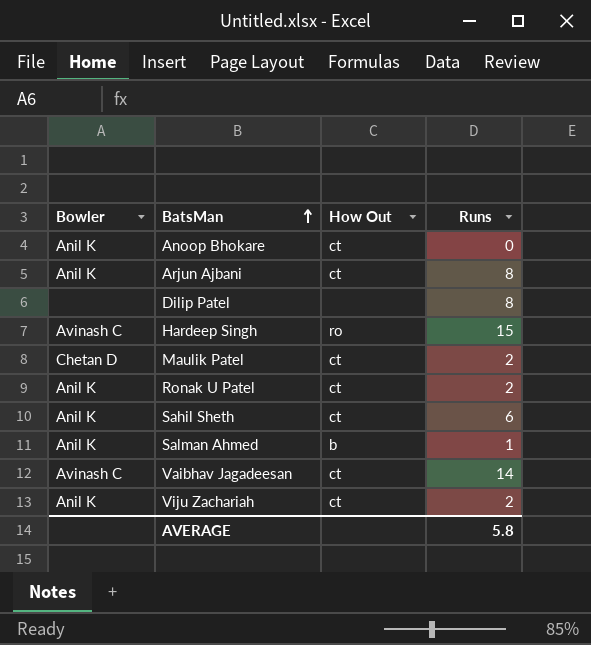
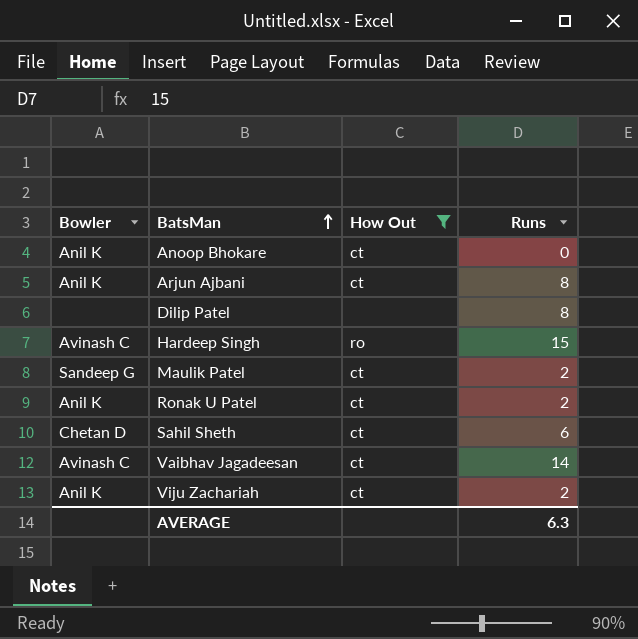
filter: none -> How Out != b
Maulik Patel | Bowler: Chetan D -> Sandeep G
Sahil Sheth | Bowler: Anil K -> Chetan D
AVERAGE | Runs: 5.8 -> 6.3

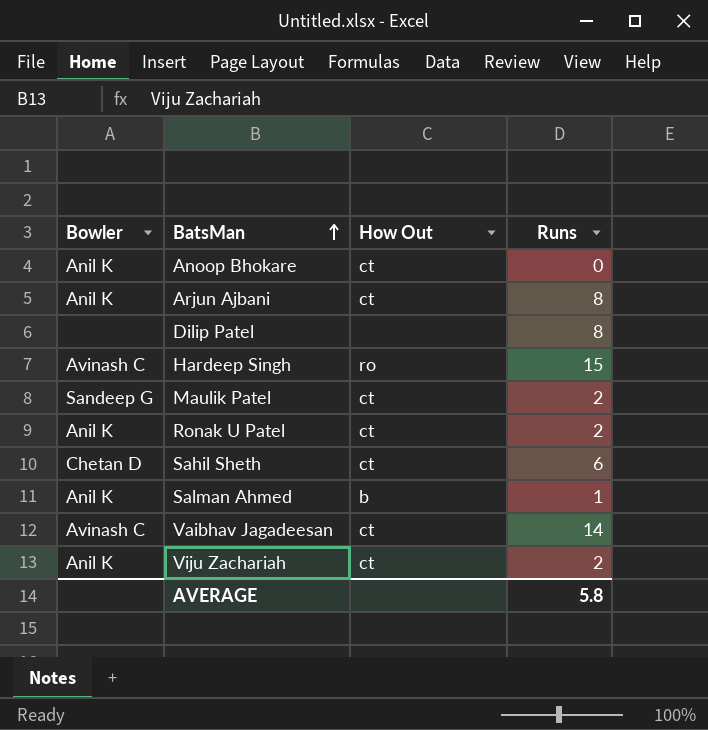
filter: How Out != b -> none
AVERAGE | Runs: 6.3 -> 5.8

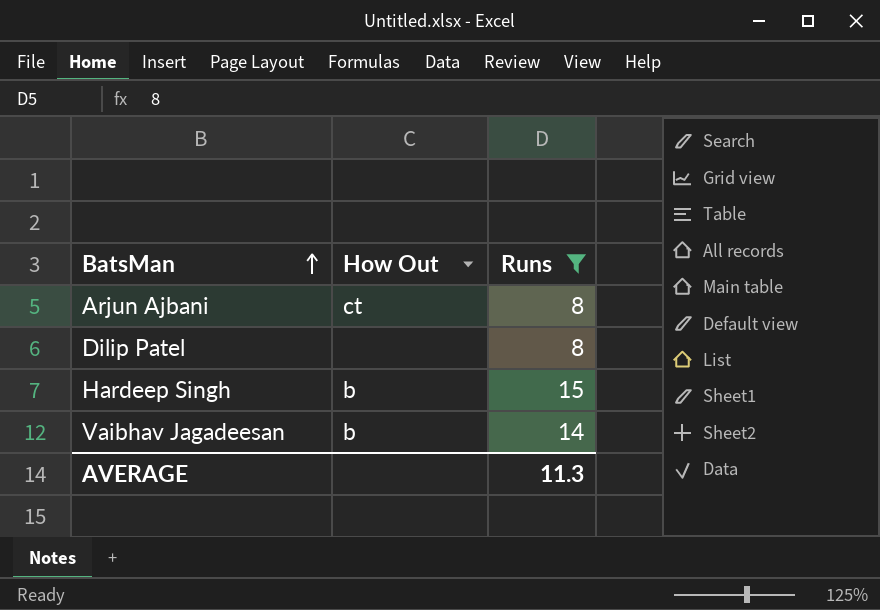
filter: none -> Runs >= 8
column Bowler | position: 1 -> none
Hardeep Singh | How Out: ro -> b
Vaibhav Jagadeesan | How Out: ct -> b
AVERAGE | Runs: 5.8 -> 11.3

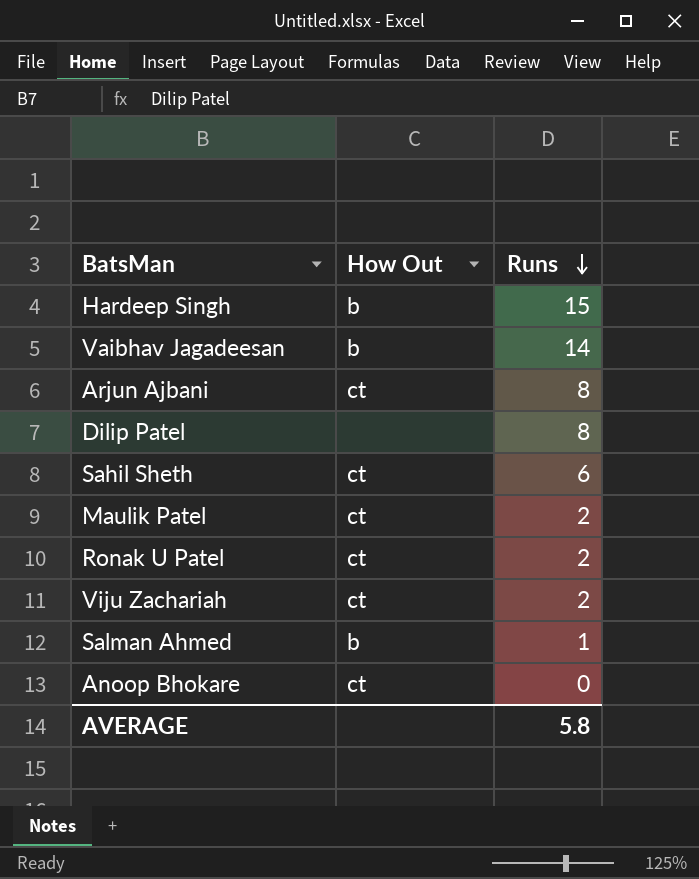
filter: Runs >= 8 -> none
row order: BatsMan ascending -> Runs descending
AVERAGE | Runs: 11.3 -> 5.8

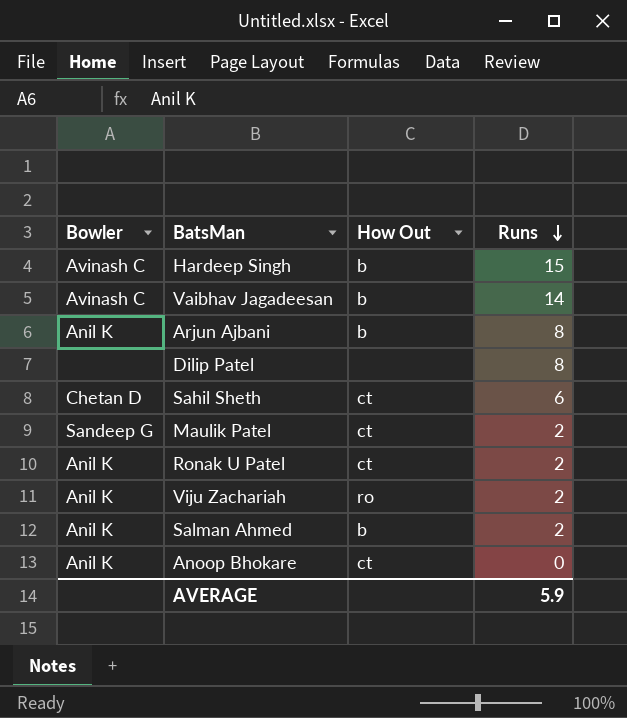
column Bowler | position: none -> 1
Arjun Ajbani | How Out: ct -> b
Viju Zachariah | How Out: ct -> ro
Salman Ahmed | Runs: 1 -> 2
AVERAGE | Runs: 5.8 -> 5.9

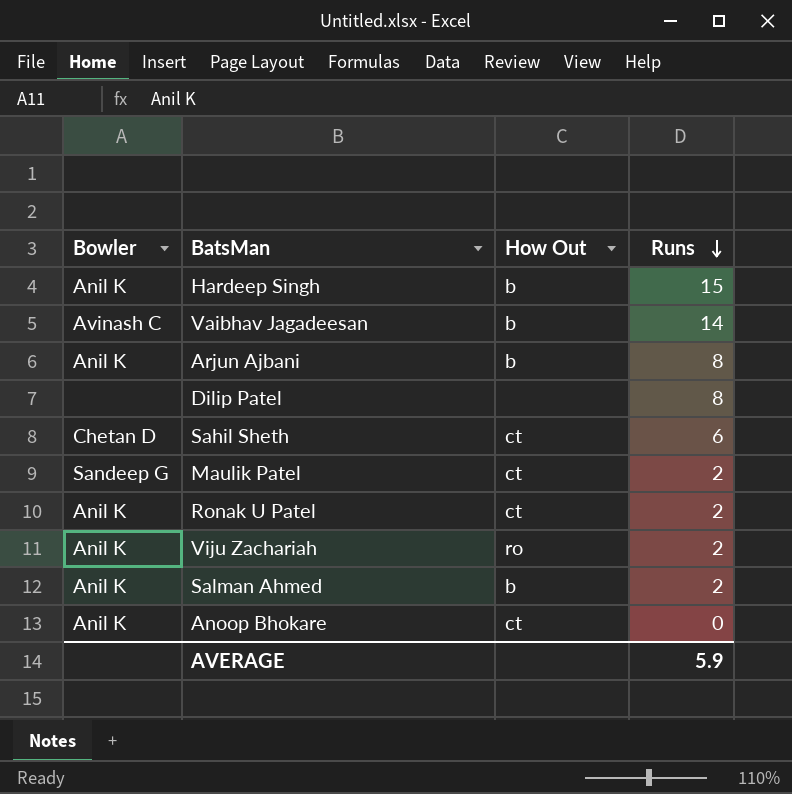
Hardeep Singh | Bowler: Avinash C -> Anil K

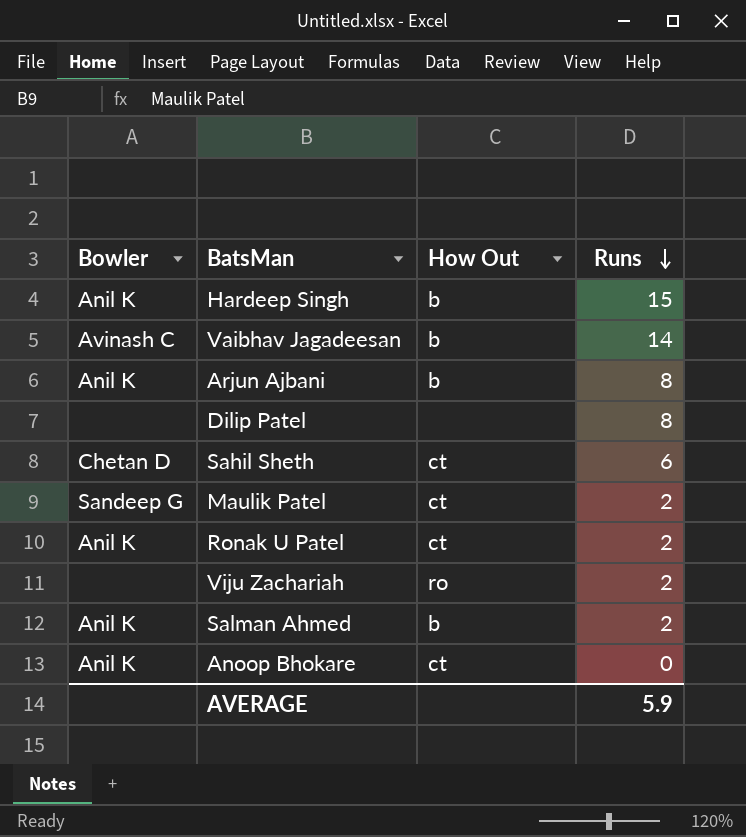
Viju Zachariah | Bowler: Anil K -> none

